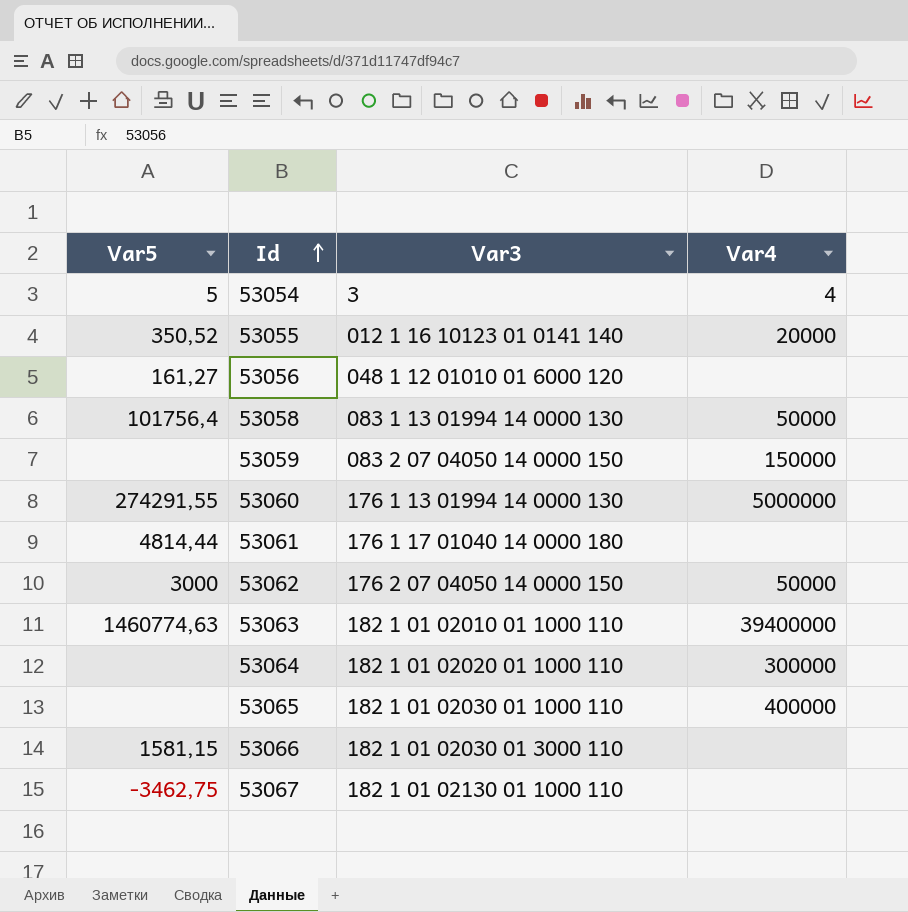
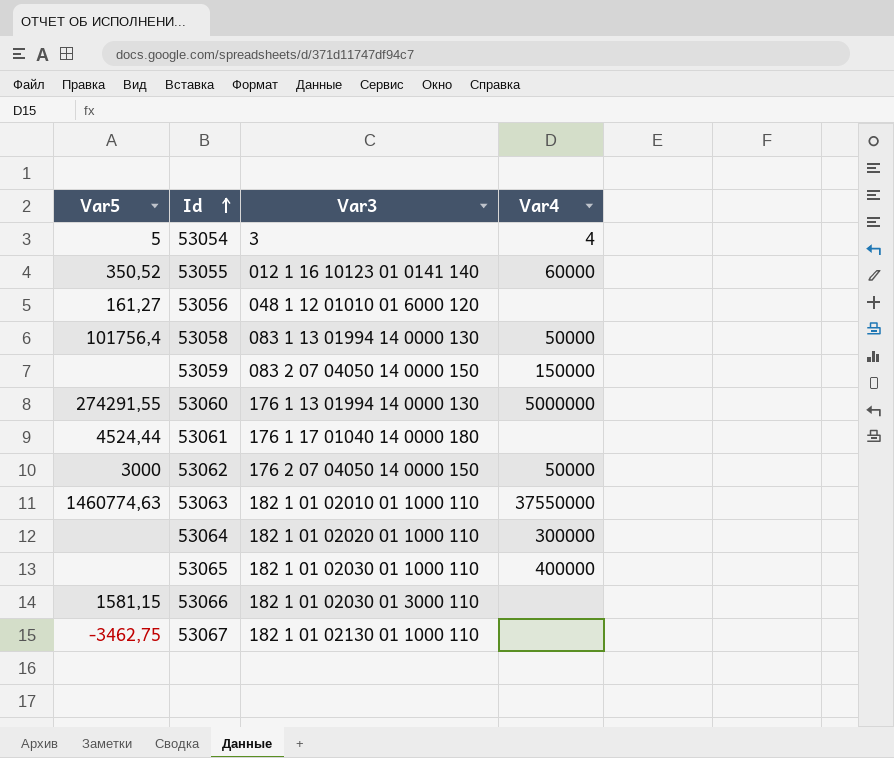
53055 | Var4: 20000 -> 60000
53061 | Var5: 4814,44 -> 4524,44
53063 | Var4: 39400000 -> 37550000

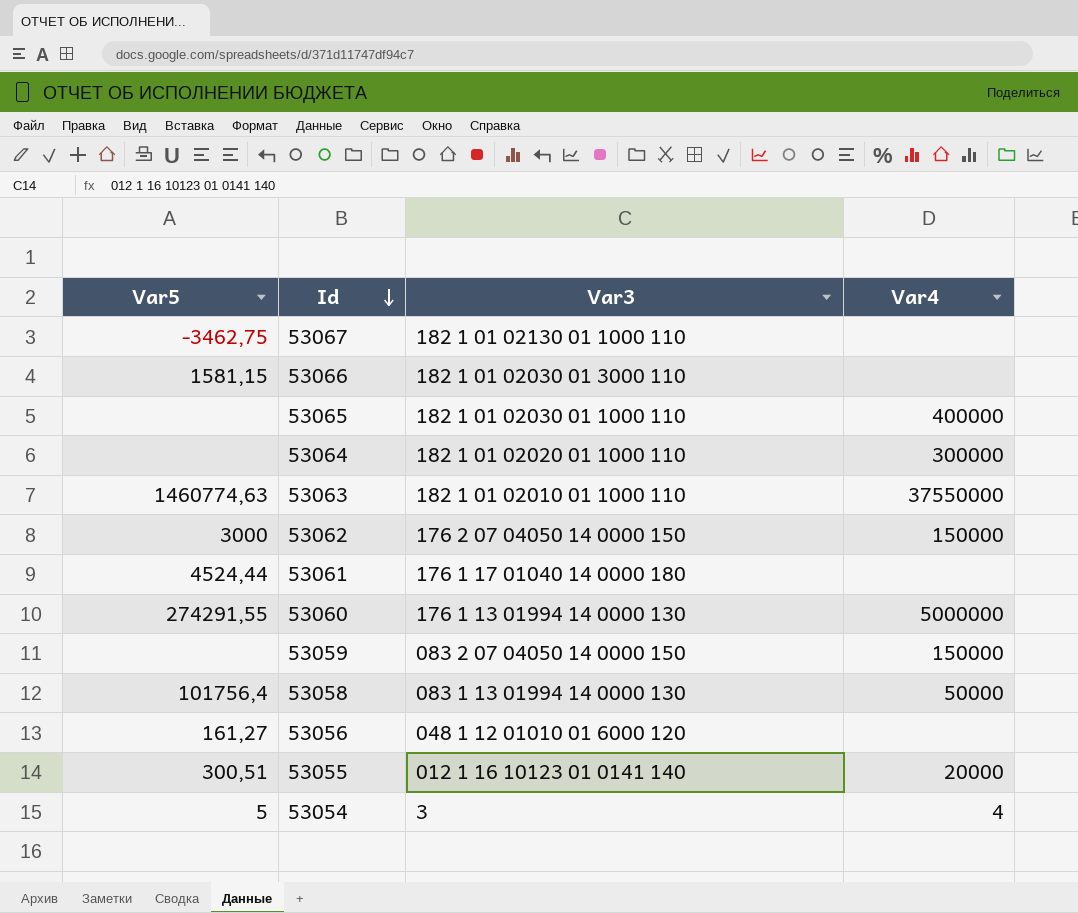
row order: Id ascending -> Id descending
53062 | Var4: 50000 -> 150000
53055 | Var5: 350,52 -> 300,51
53055 | Var4: 60000 -> 20000

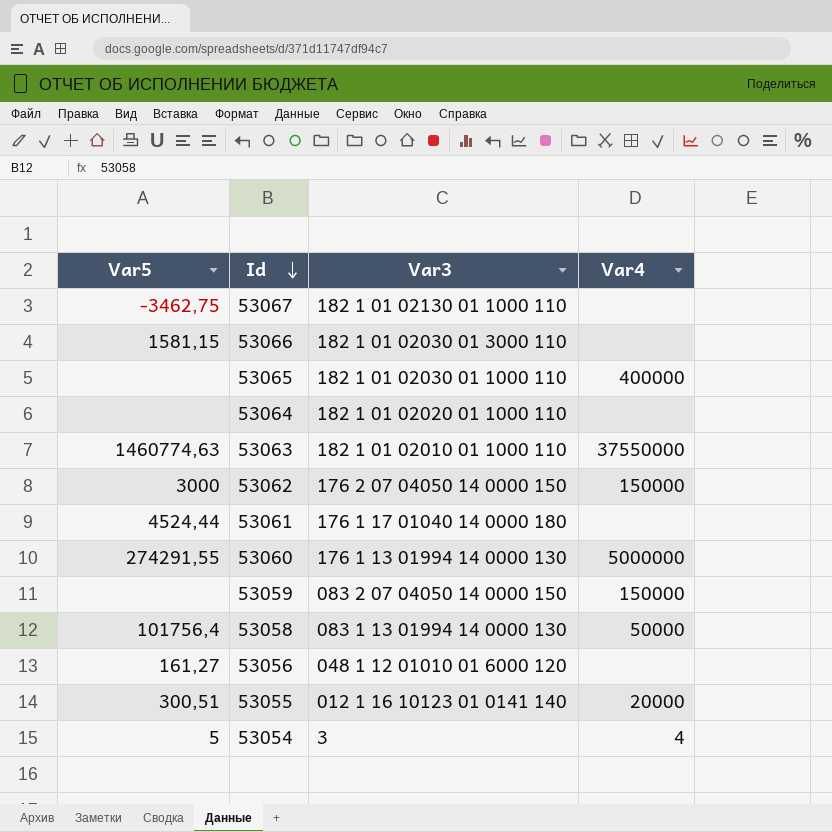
53064 | Var4: 300000 -> none

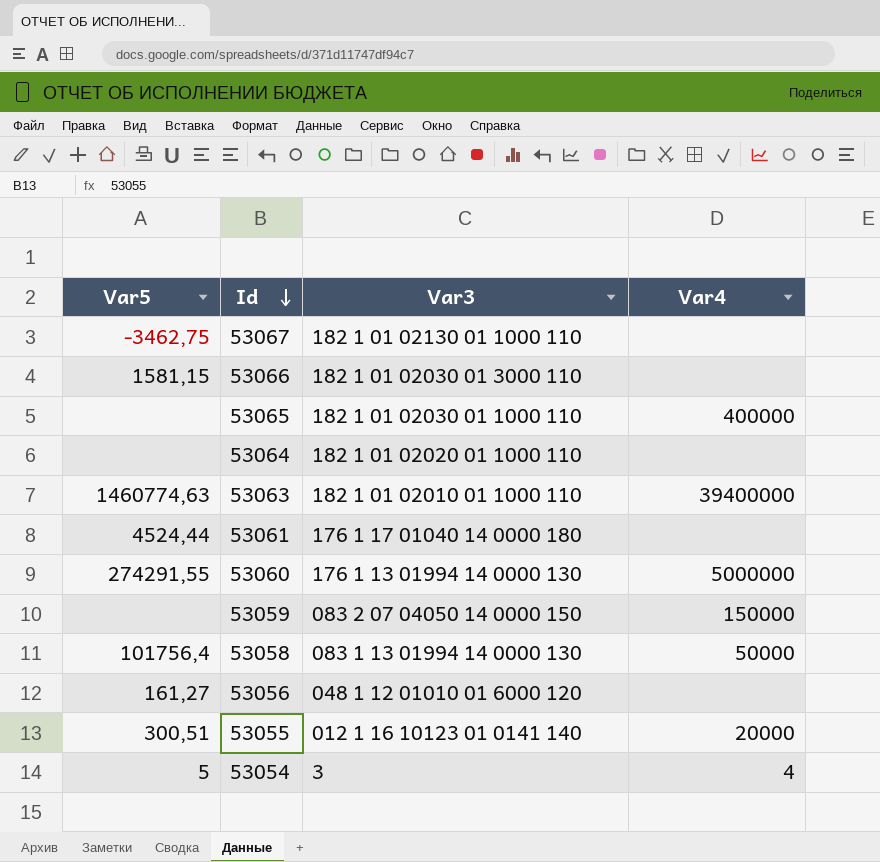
row 53062: 3000 | 176 2 07 04050 14 0000 150 | 150000 -> none
53063 | Var4: 37550000 -> 39400000

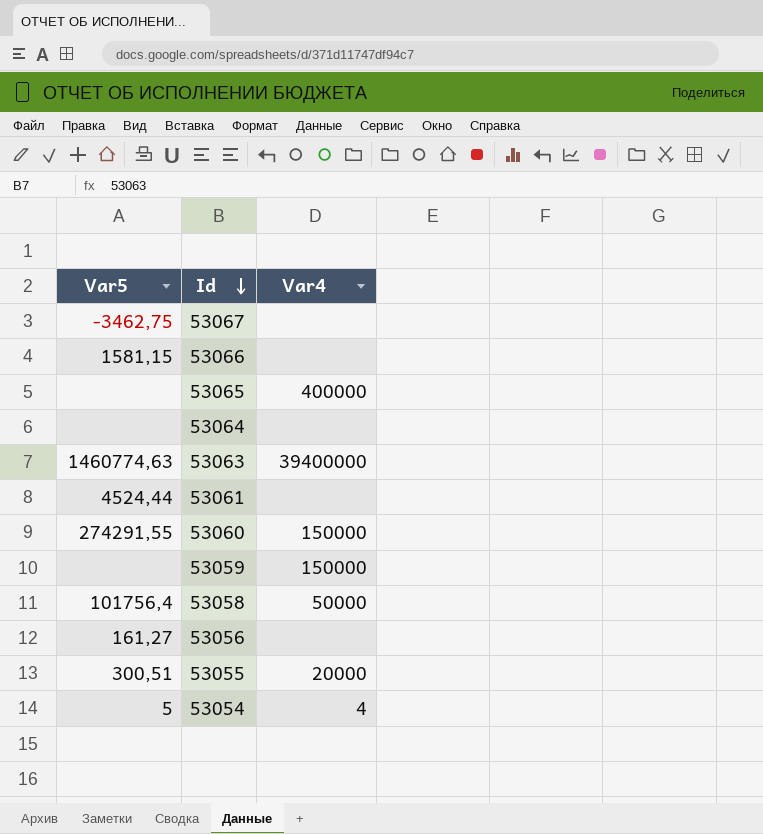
column Var3 | position: 3 -> none
53060 | Var4: 5000000 -> 150000

